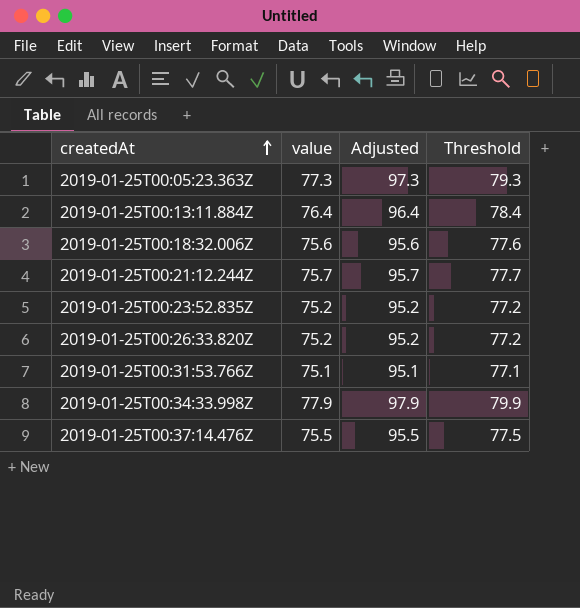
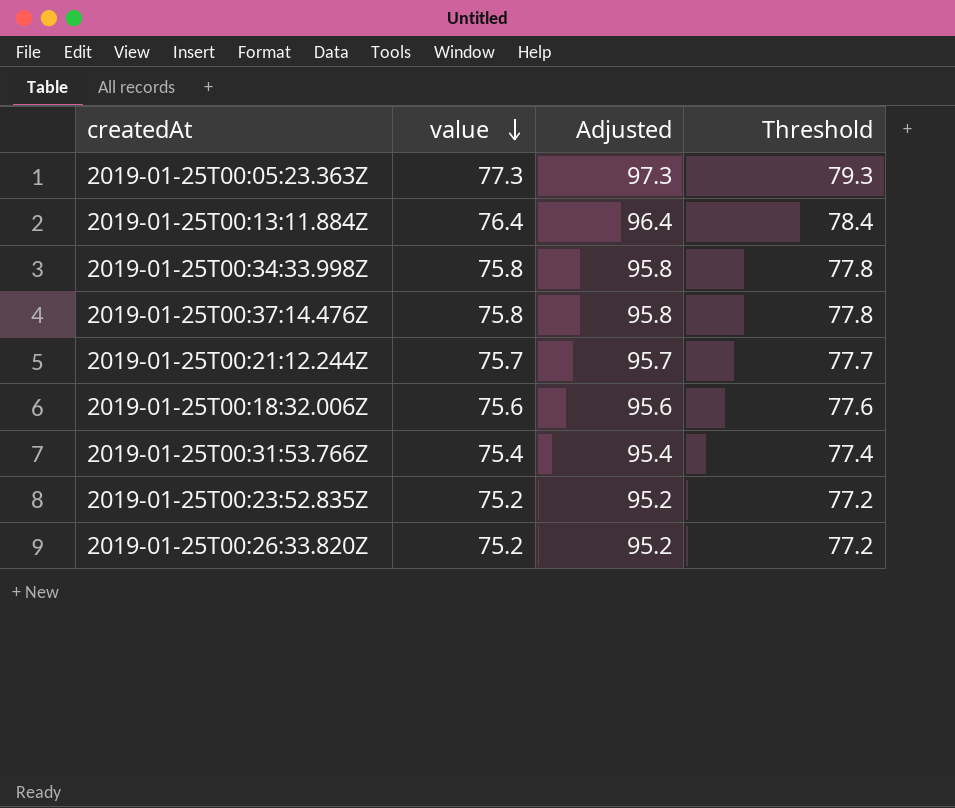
row order: createdAt ascending -> value descending
2019-01-25T00:34:33.998Z | value: 77.9 -> 75.8
2019-01-25T00:34:33.998Z | Adjusted: 97.9 -> 95.8
2019-01-25T00:34:33.998Z | Threshold: 79.9 -> 77.8
2019-01-25T00:37:14.476Z | value: 75.5 -> 75.8
2019-01-25T00:37:14.476Z | Adjusted: 95.5 -> 95.8
2019-01-25T00:37:14.476Z | Threshold: 77.5 -> 77.8
2019-01-25T00:31:53.766Z | value: 75.1 -> 75.4
2019-01-25T00:31:53.766Z | Adjusted: 95.1 -> 95.4
2019-01-25T00:31:53.766Z | Threshold: 77.1 -> 77.4

